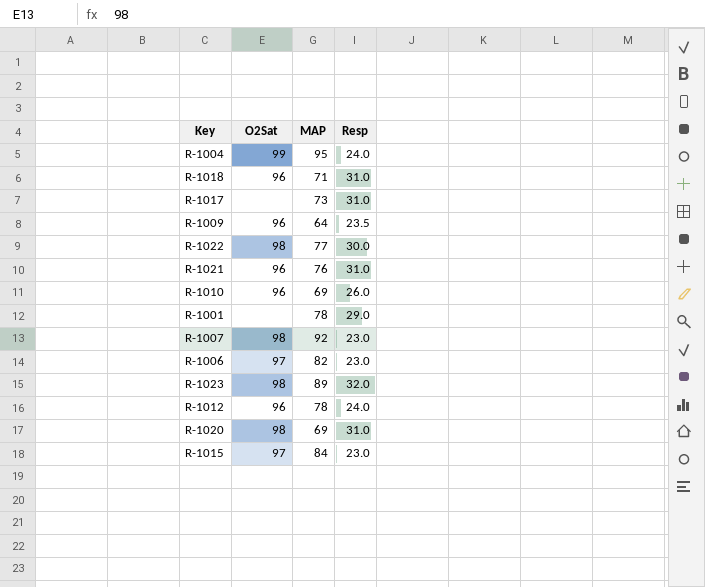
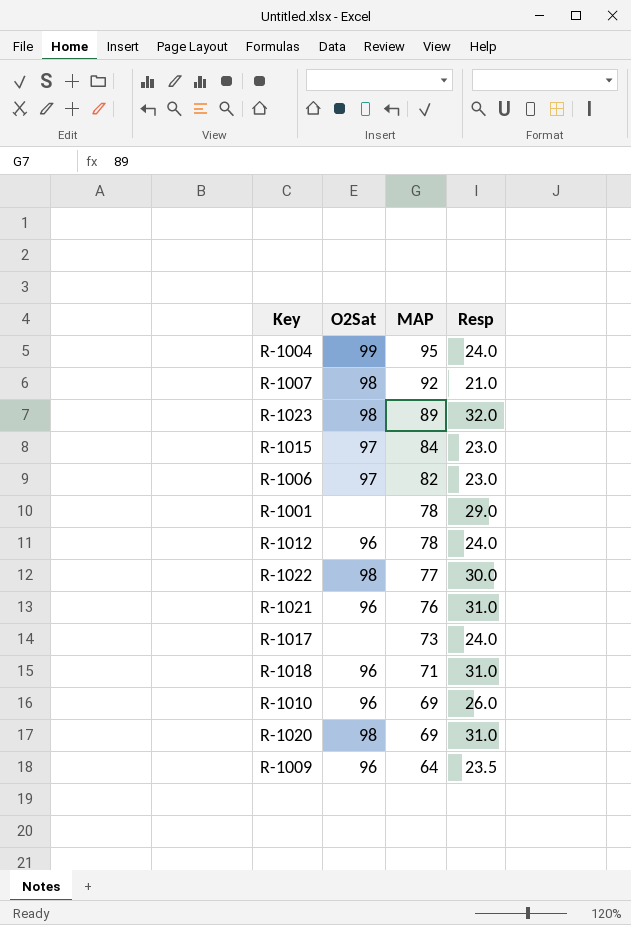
row order: none -> MAP descending
R-1007 | Resp: 23.0 -> 21.0
R-1017 | Resp: 31.0 -> 24.0

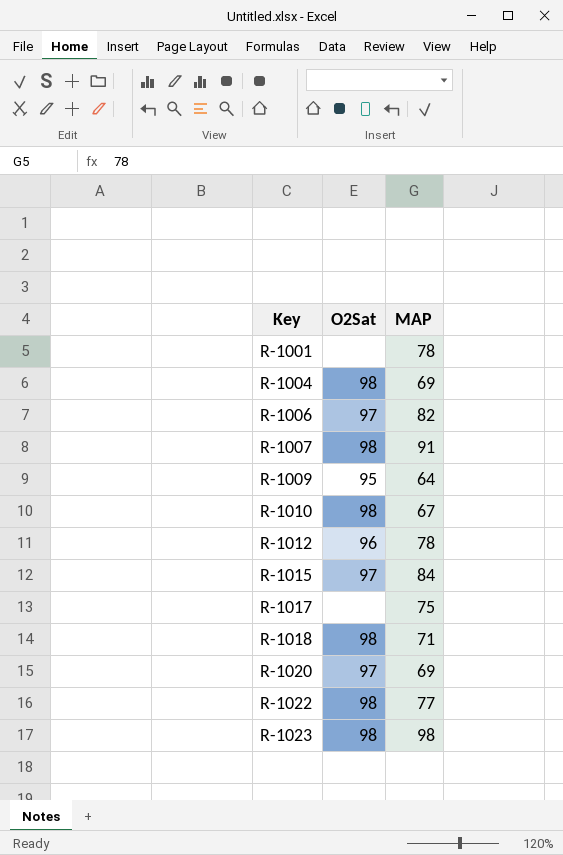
row order: MAP descending -> Key ascending
column Resp | position: 4 -> none
row R-1021: 96 | 76 | 31.0 -> none
R-1004 | O2Sat: 99 -> 98
R-1004 | MAP: 95 -> 69
R-1007 | MAP: 92 -> 91
R-1009 | O2Sat: 96 -> 95
R-1010 | O2Sat: 96 -> 98
R-1010 | MAP: 69 -> 67
R-1017 | MAP: 73 -> 75
R-1018 | O2Sat: 96 -> 98
R-1020 | O2Sat: 98 -> 97
R-1023 | MAP: 89 -> 98

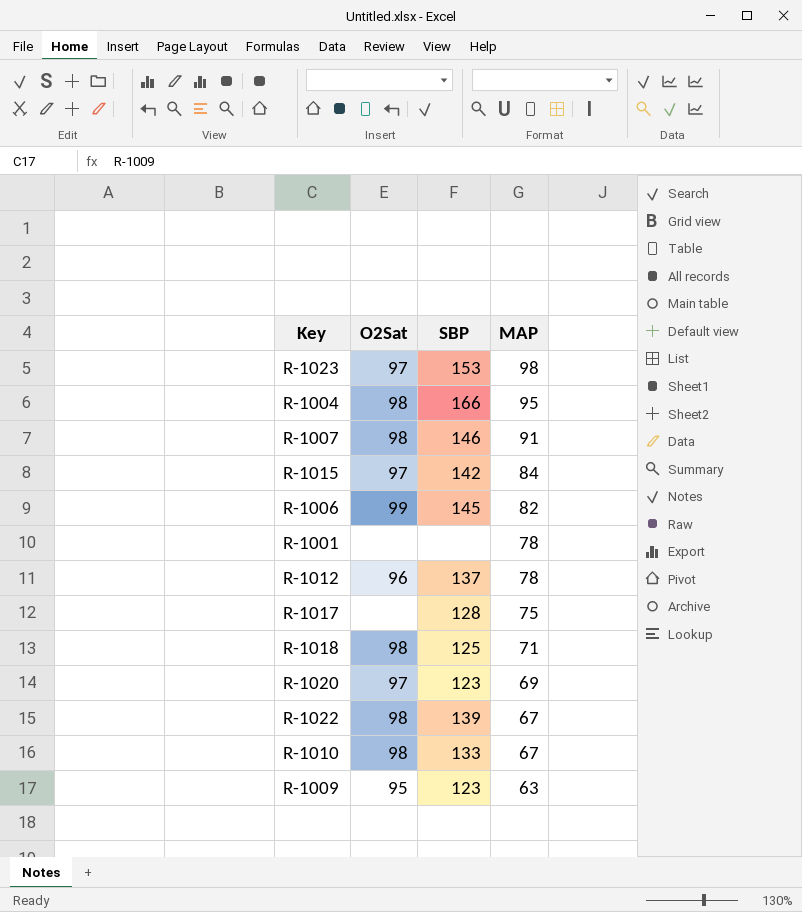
row order: Key ascending -> MAP descending
column SBP | position: none -> 3
R-1023 | O2Sat: 98 -> 97
R-1004 | MAP: 69 -> 95
R-1006 | O2Sat: 97 -> 99
R-1022 | MAP: 77 -> 67
R-1009 | MAP: 64 -> 63

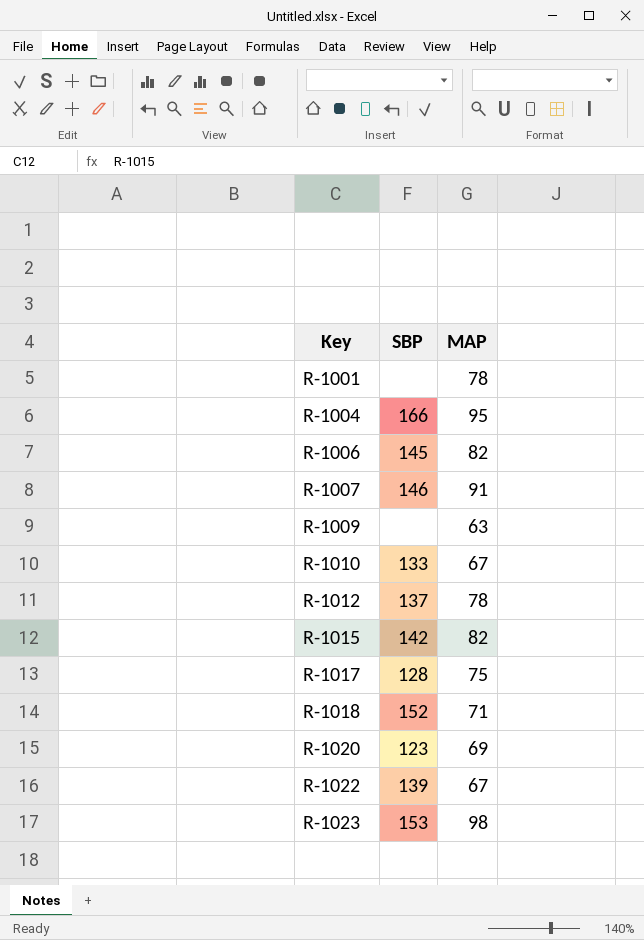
row order: MAP descending -> Key ascending
column O2Sat | position: 2 -> none
R-1009 | SBP: 123 -> none
R-1015 | MAP: 84 -> 82
R-1018 | SBP: 125 -> 152

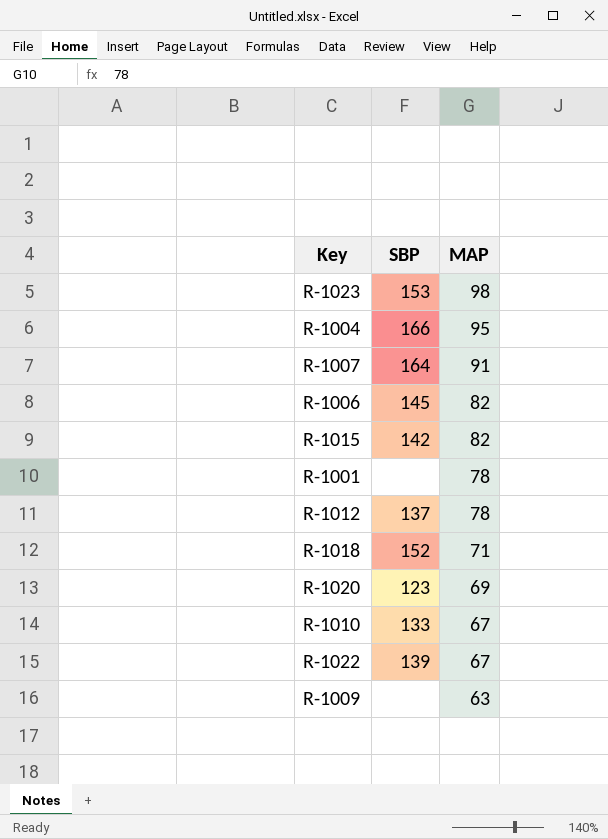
row order: Key ascending -> MAP descending
row R-1017: 128 | 75 -> none
R-1007 | SBP: 146 -> 164

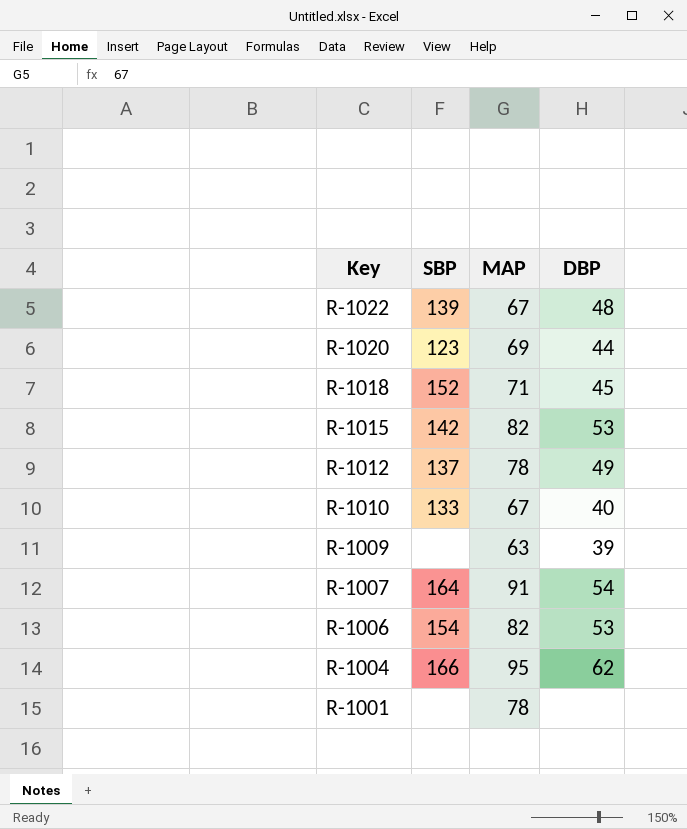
row order: MAP descending -> Key descending
column DBP | position: none -> 4
row R-1023: 153 | 98 -> none
R-1006 | SBP: 145 -> 154

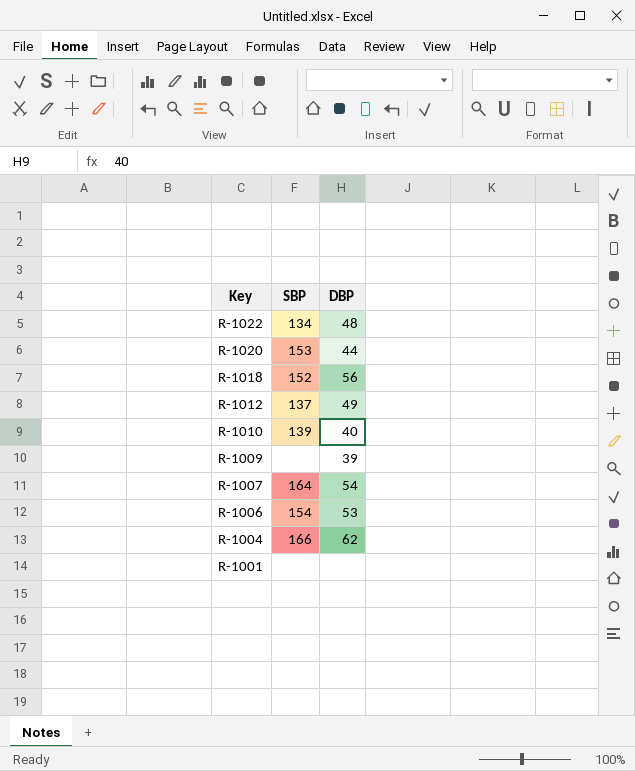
column MAP | position: 3 -> none
row R-1015: 142 | 82 | 53 -> none
R-1022 | SBP: 139 -> 134
R-1020 | SBP: 123 -> 153
R-1018 | DBP: 45 -> 56
R-1010 | SBP: 133 -> 139

